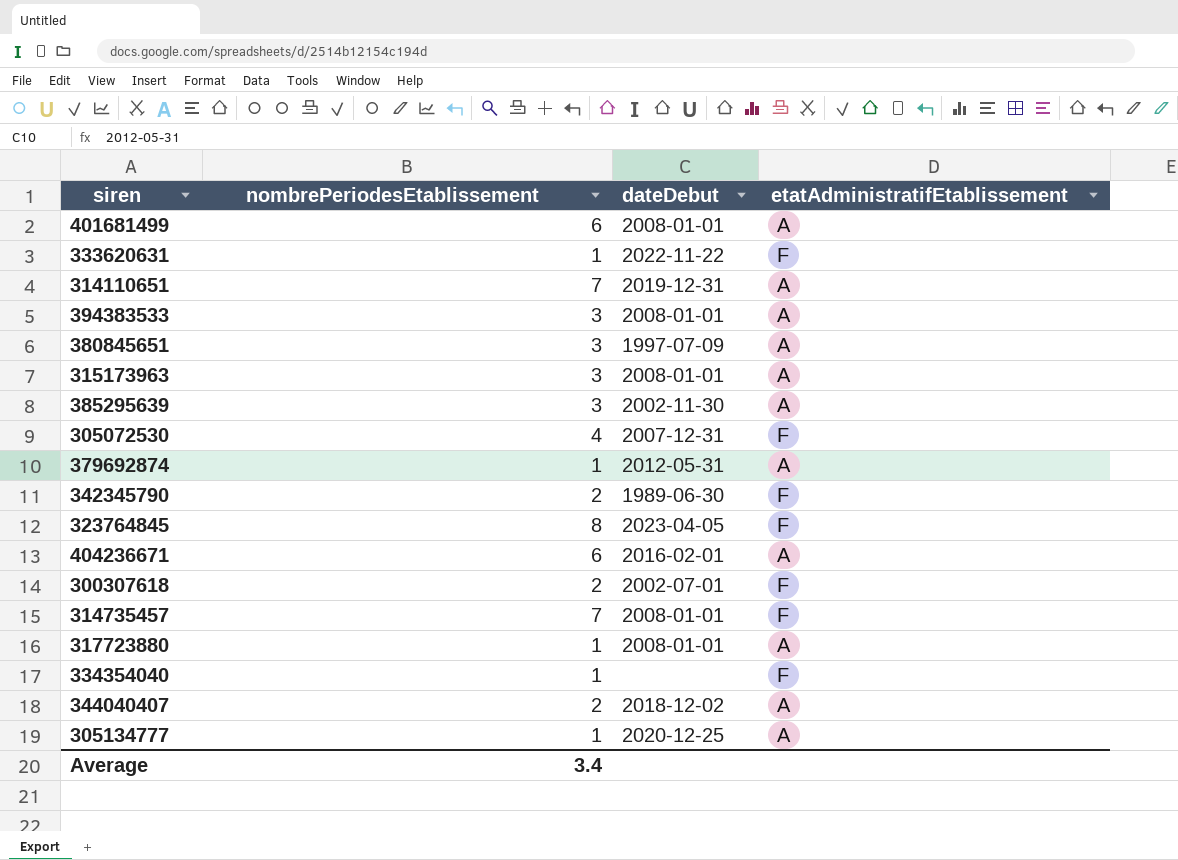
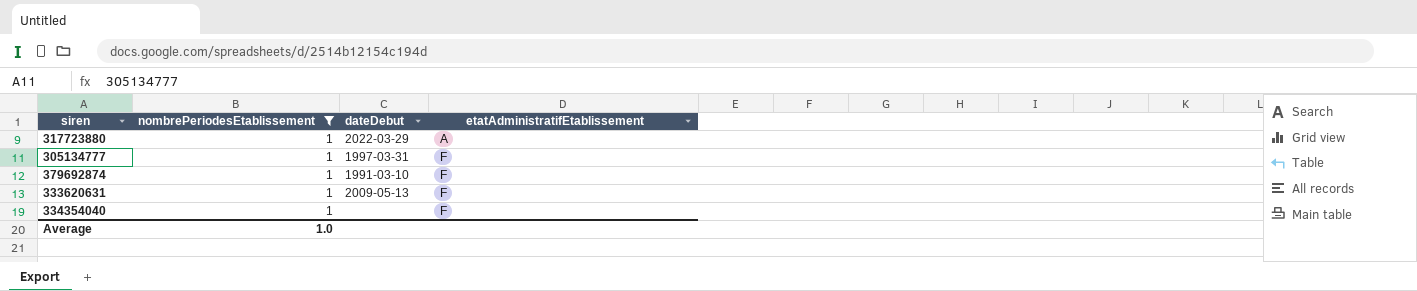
filter: none -> nombrePeriodesEtablissement = 1
row order: none -> etatAdministratifEtablissement ascending
317723880 | dateDebut: 2008-01-01 -> 2022-03-29
305134777 | dateDebut: 2020-12-25 -> 1997-03-31
305134777 | etatAdministratifEtablissement: A -> F
379692874 | dateDebut: 2012-05-31 -> 1991-03-10
379692874 | etatAdministratifEtablissement: A -> F
333620631 | dateDebut: 2022-11-22 -> 2009-05-13
Average | nombrePeriodesEtablissement: 3.4 -> 1.0

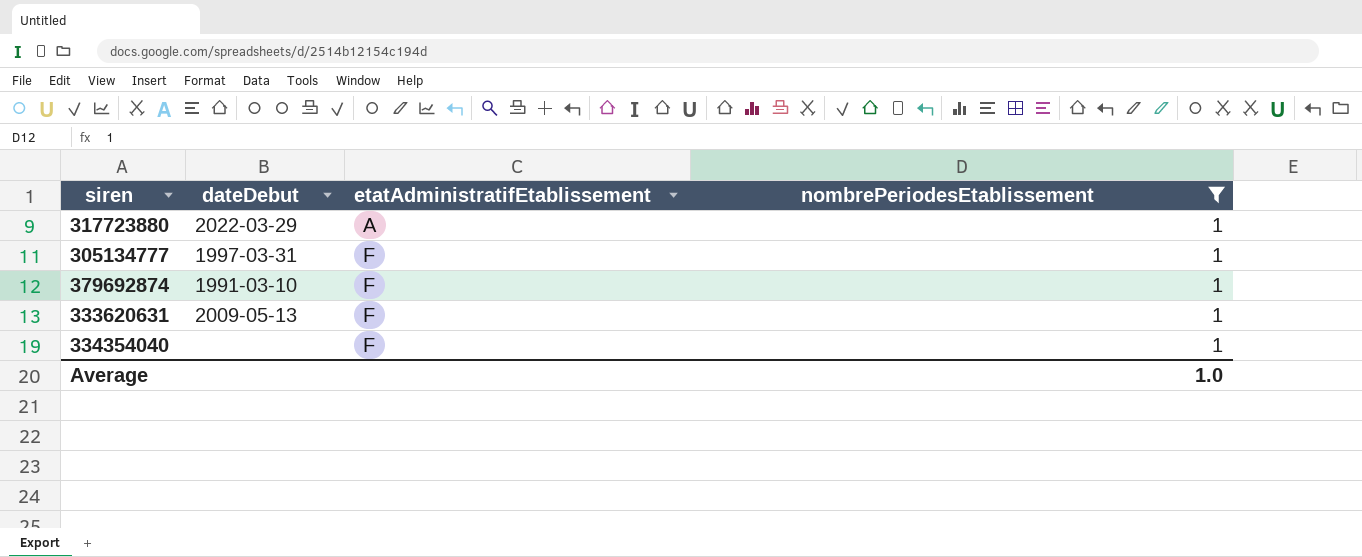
column nombrePeriodesEtablissement | position: 2 -> 4

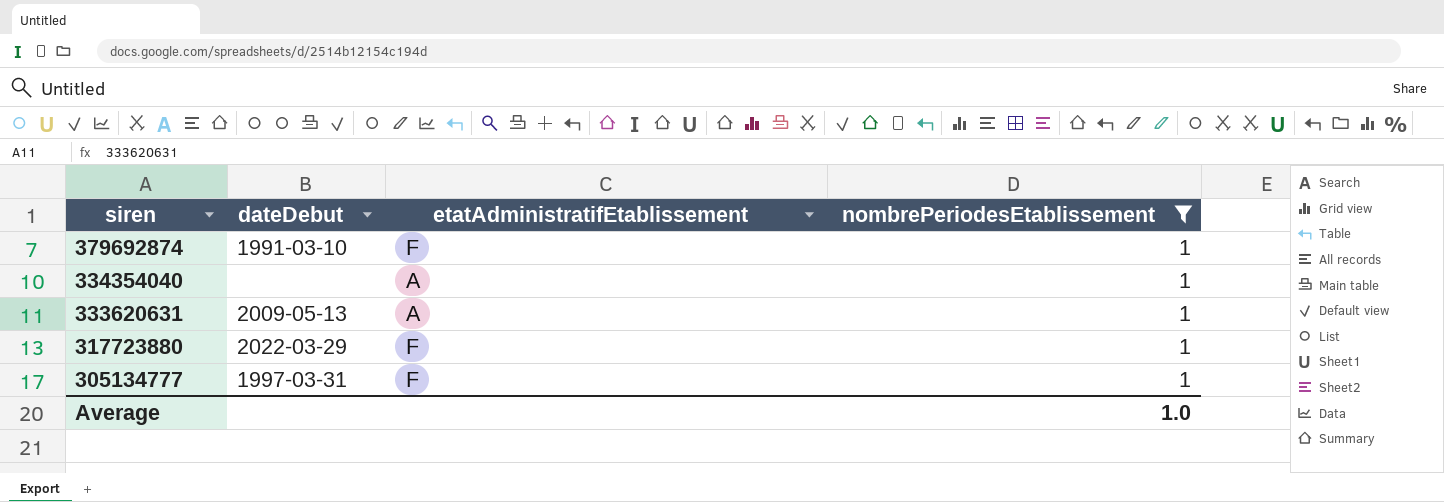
row order: etatAdministratifEtablissement ascending -> siren descending
334354040 | etatAdministratifEtablissement: F -> A
333620631 | etatAdministratifEtablissement: F -> A
317723880 | etatAdministratifEtablissement: A -> F

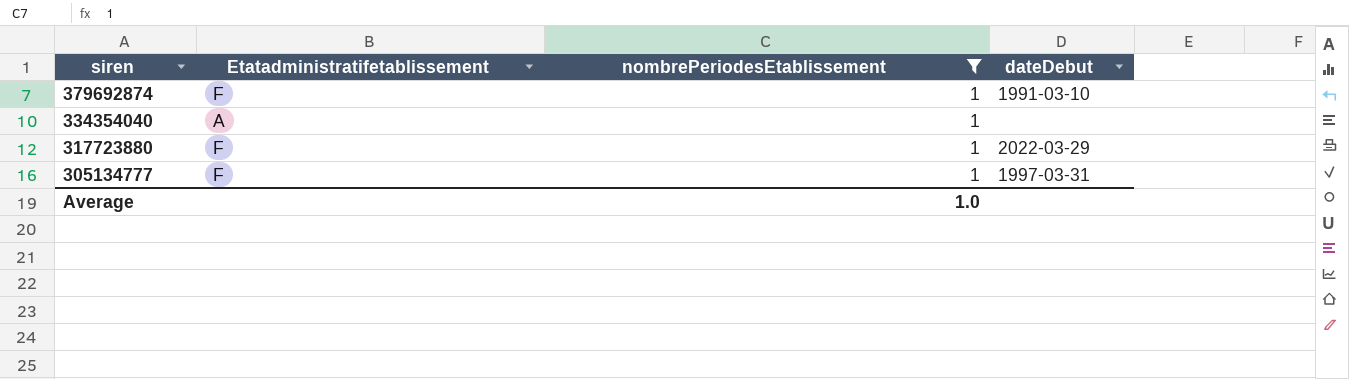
column name: etatAdministratifEtablissement -> Etatadministratifetablissement
column dateDebut | position: 2 -> 4
row 333620631: 2009-05-13 | A | 1 -> none

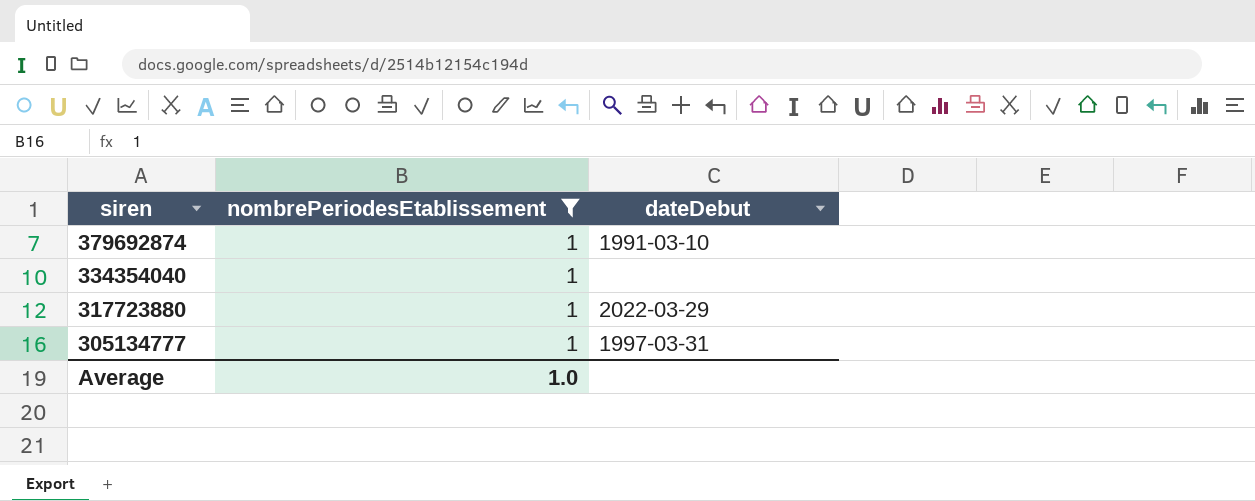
column Etatadministratifetablissement | position: 2 -> none

